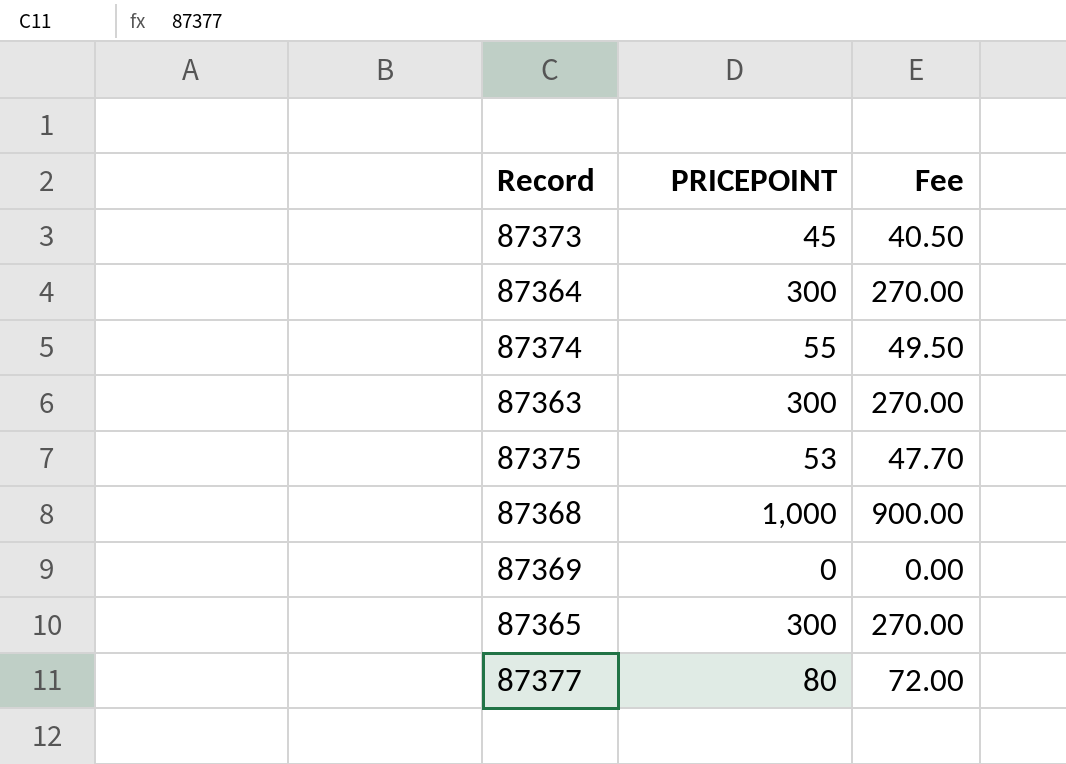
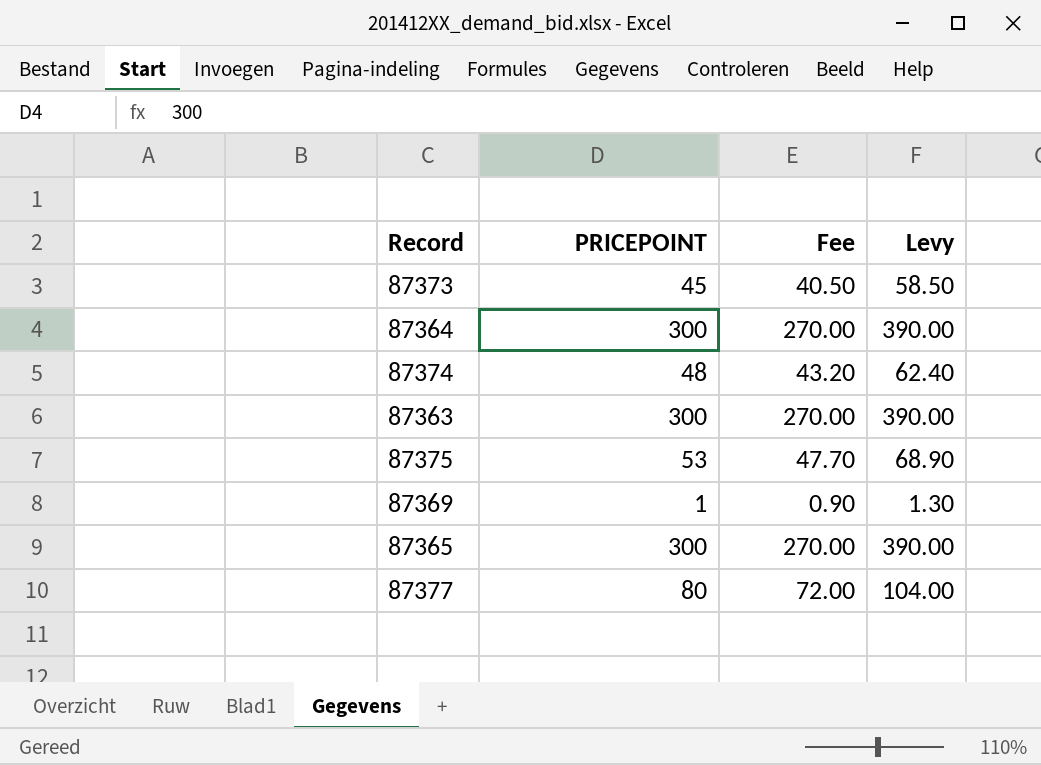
column Levy | formula: none -> [PRICEPOINT] * 1.3
row 87368: 1,000 | 900.00 -> none
87374 | PRICEPOINT: 55 -> 48
87374 | Fee: 49.50 -> 43.20
87369 | PRICEPOINT: 0 -> 1
87369 | Fee: 0.00 -> 0.90

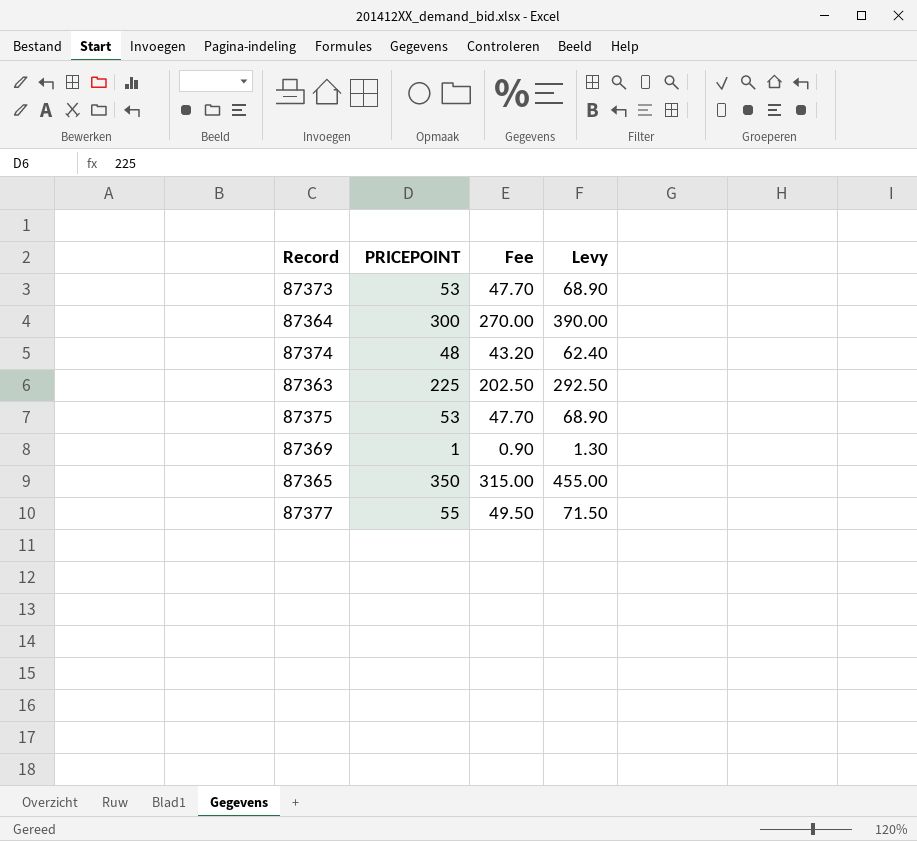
87373 | PRICEPOINT: 45 -> 53
87373 | Fee: 40.50 -> 47.70
87373 | Levy: 58.50 -> 68.90
87363 | PRICEPOINT: 300 -> 225
87363 | Fee: 270.00 -> 202.50
87363 | Levy: 390.00 -> 292.50
87365 | PRICEPOINT: 300 -> 350
87365 | Fee: 270.00 -> 315.00
87365 | Levy: 390.00 -> 455.00
87377 | PRICEPOINT: 80 -> 55
87377 | Fee: 72.00 -> 49.50
87377 | Levy: 104.00 -> 71.50

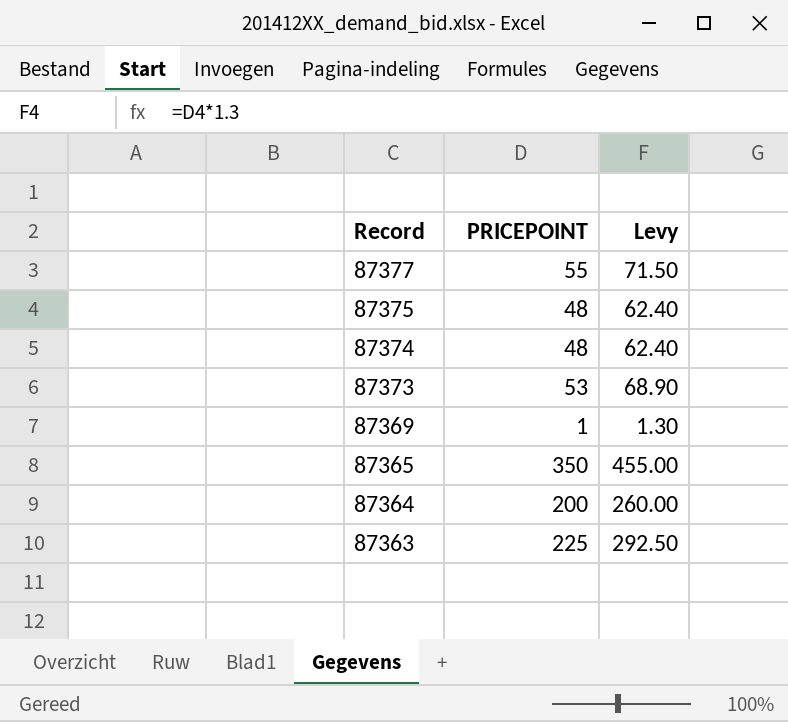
row order: none -> Record descending
column Fee | formula: [PRICEPOINT] * 0.9 -> none
87375 | PRICEPOINT: 53 -> 48
87375 | Levy: 68.90 -> 62.40
87364 | PRICEPOINT: 300 -> 200
87364 | Levy: 390.00 -> 260.00

